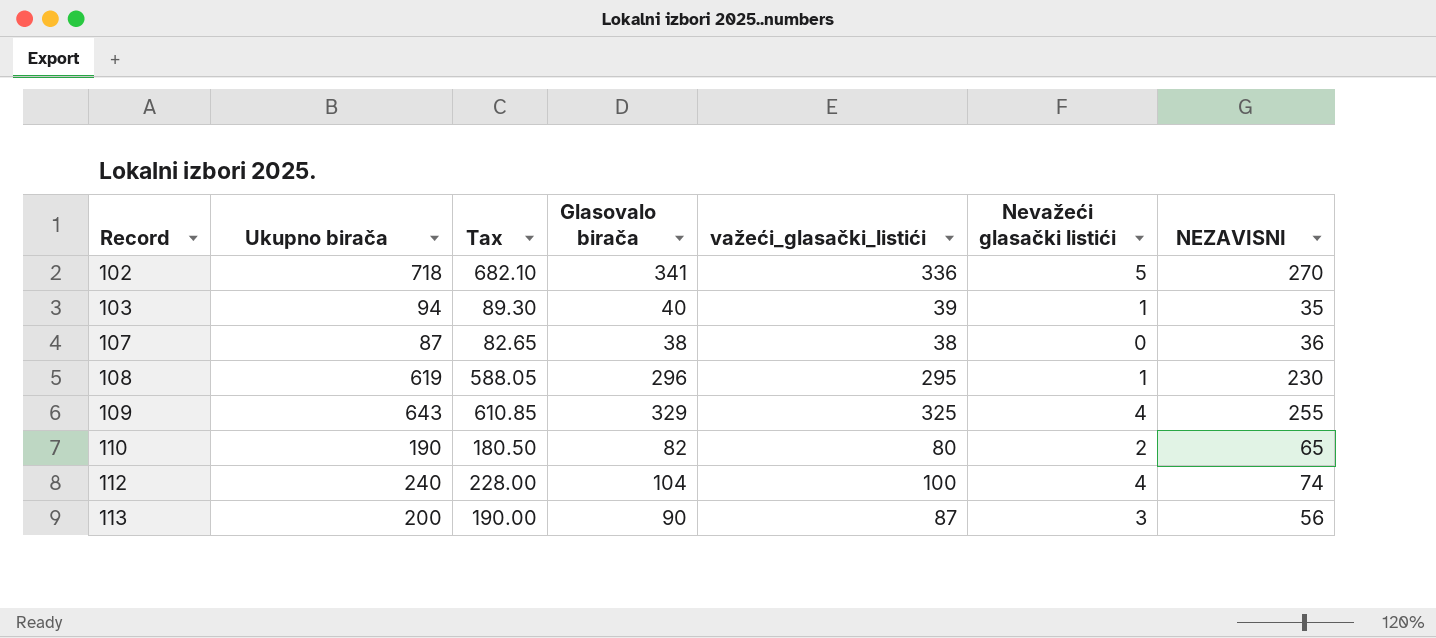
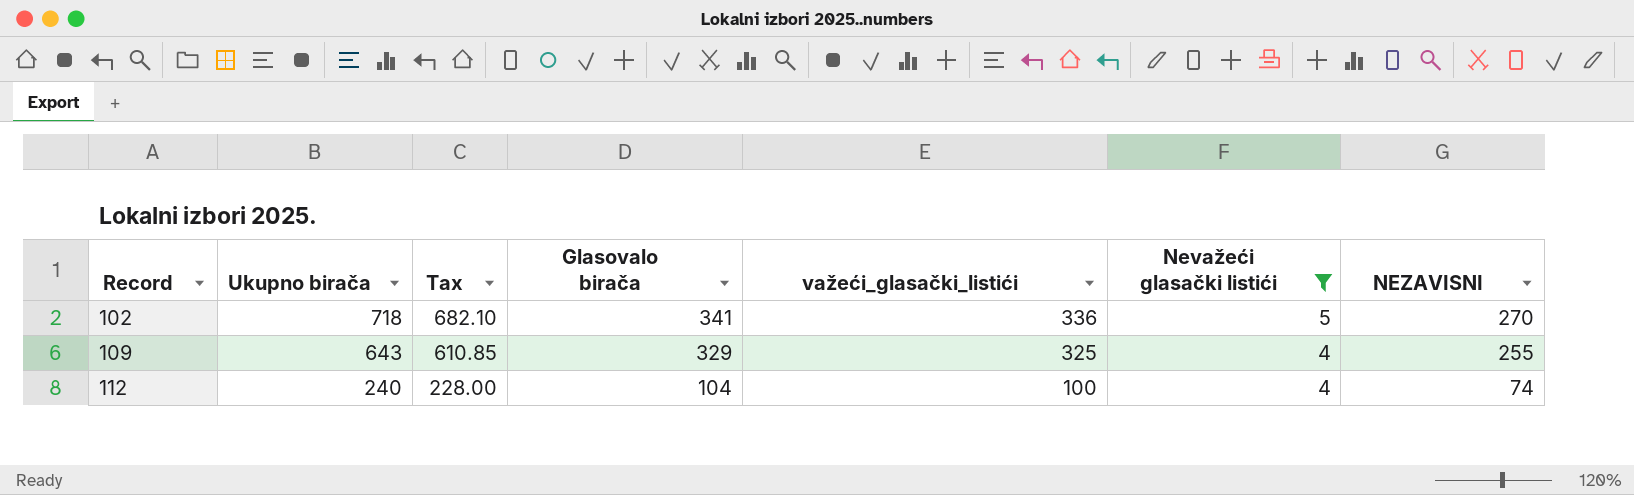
filter: none -> Nevažeći glasački listići >= 4

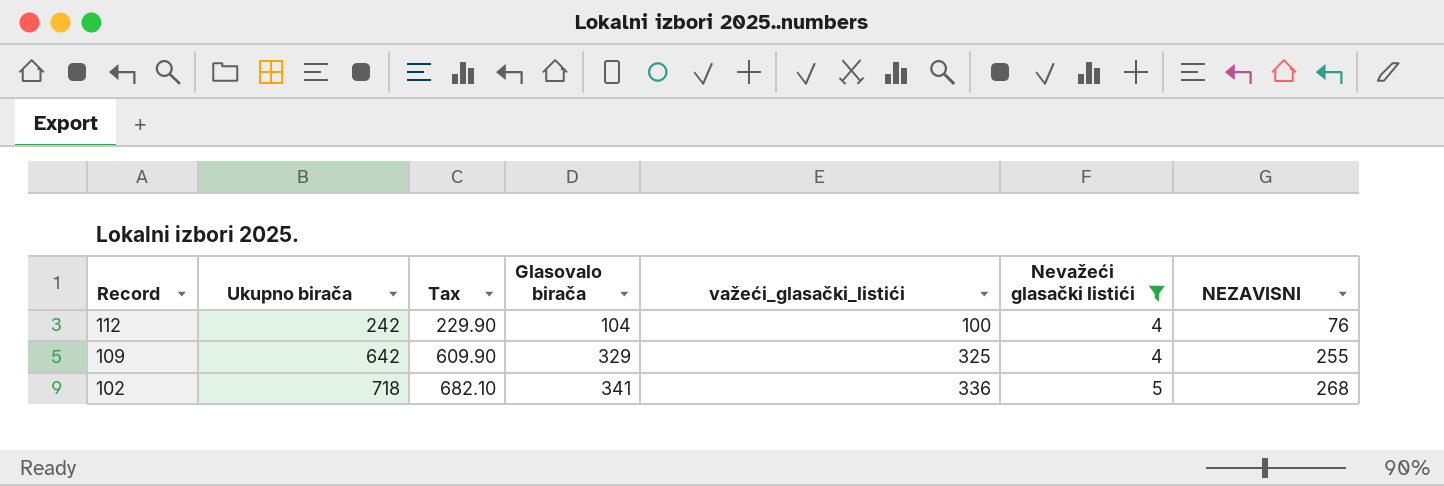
row order: Record ascending -> Record descending
112 | Ukupno birača: 240 -> 242
112 | Tax: 228.00 -> 229.90
112 | NEZAVISNI: 74 -> 76
109 | Ukupno birača: 643 -> 642
109 | Tax: 610.85 -> 609.90
102 | NEZAVISNI: 270 -> 268

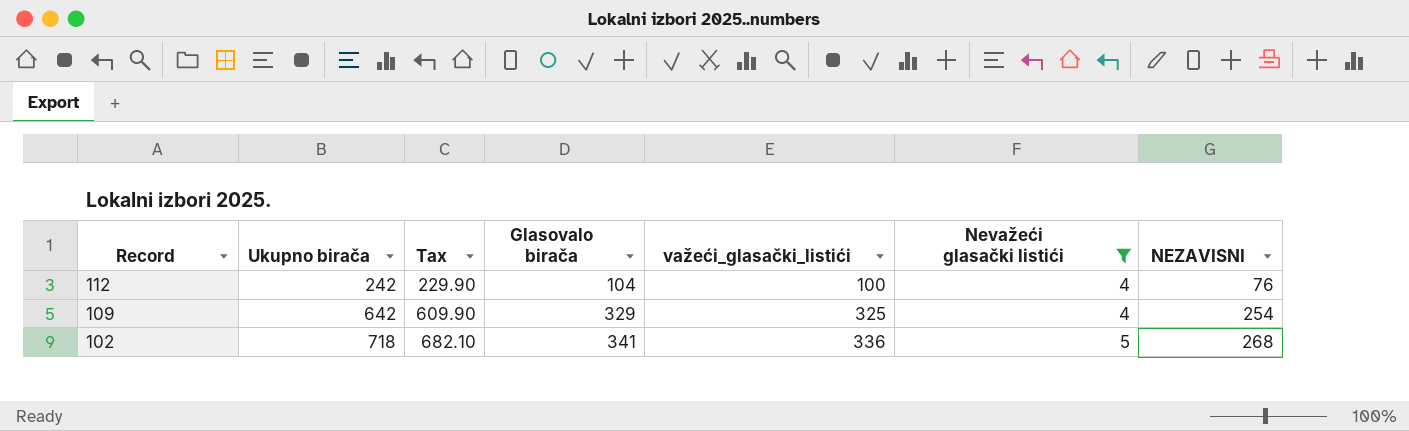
109 | NEZAVISNI: 255 -> 254

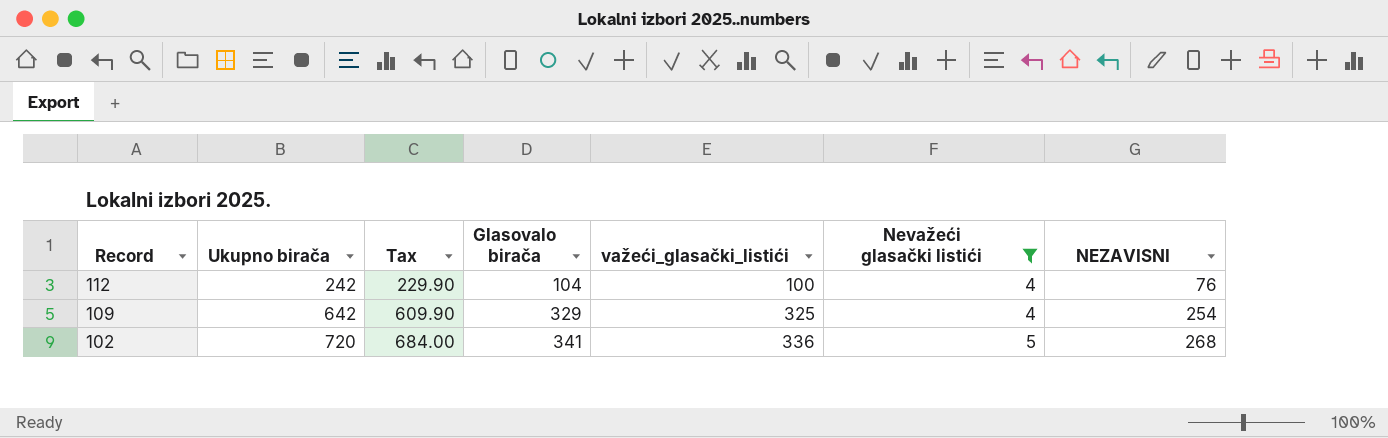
102 | Ukupno birača: 718 -> 720
102 | Tax: 682.10 -> 684.00

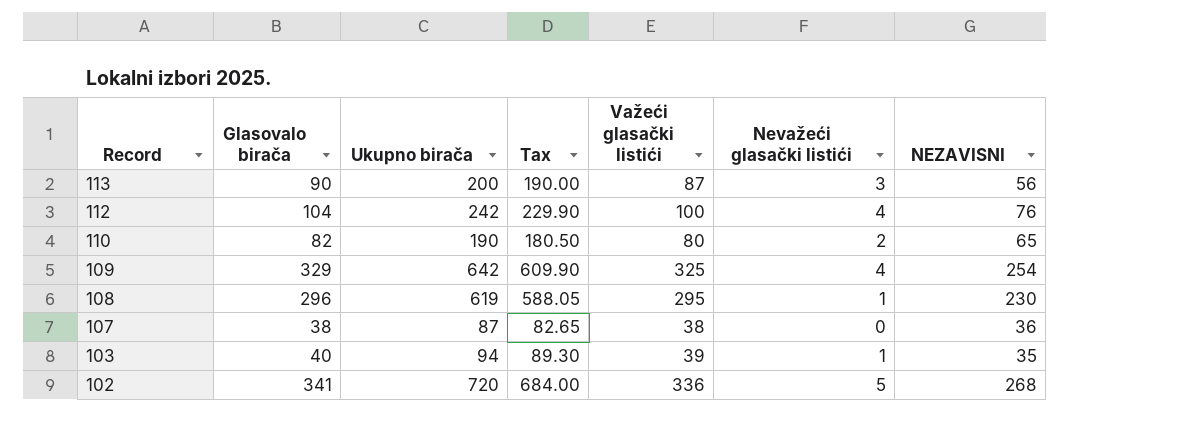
filter: Nevažeći glasački listići >= 4 -> none
column Glasovalo birača | position: 4 -> 2
column name: važeći_glasački_listići -> Važeći glasački listići

